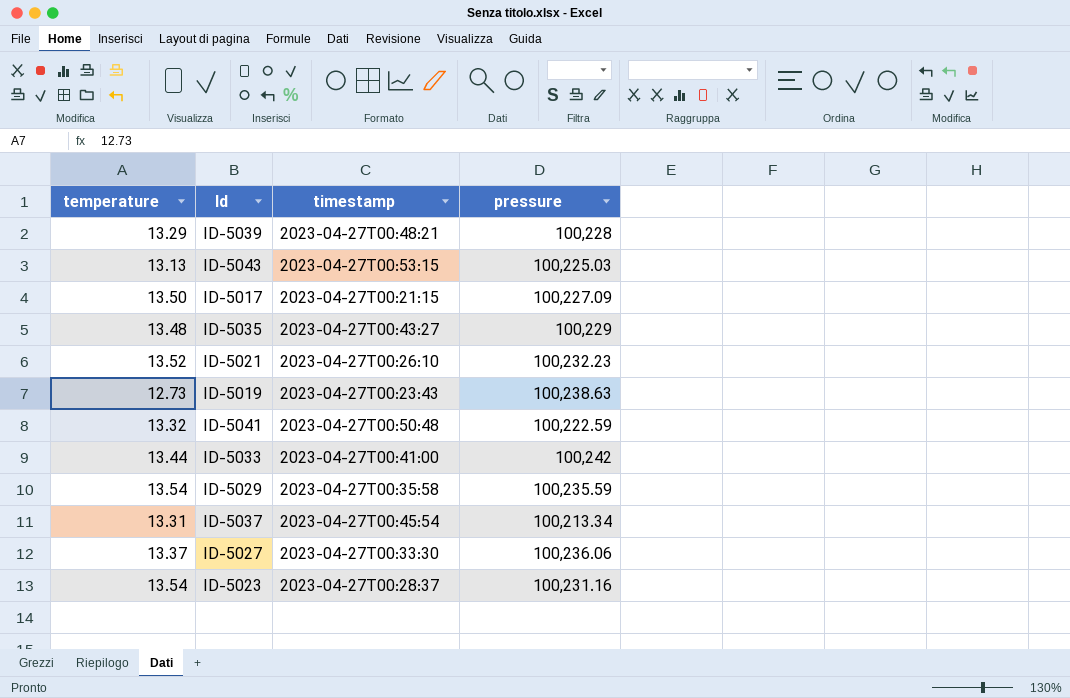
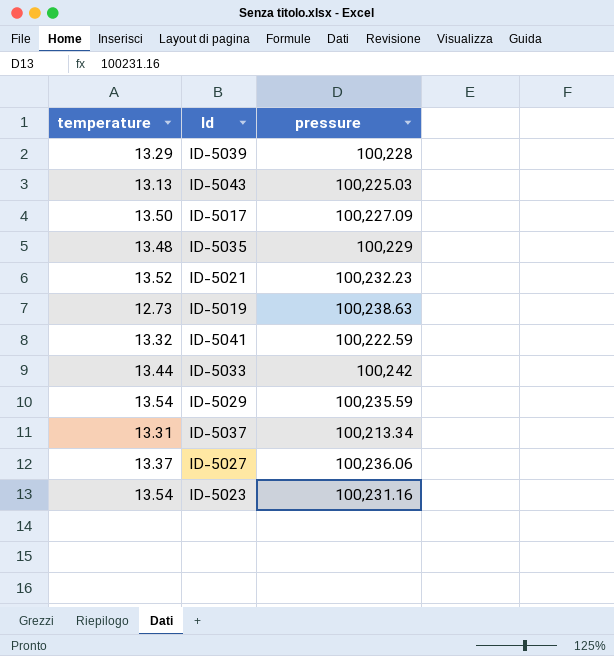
column timestamp | position: 3 -> none

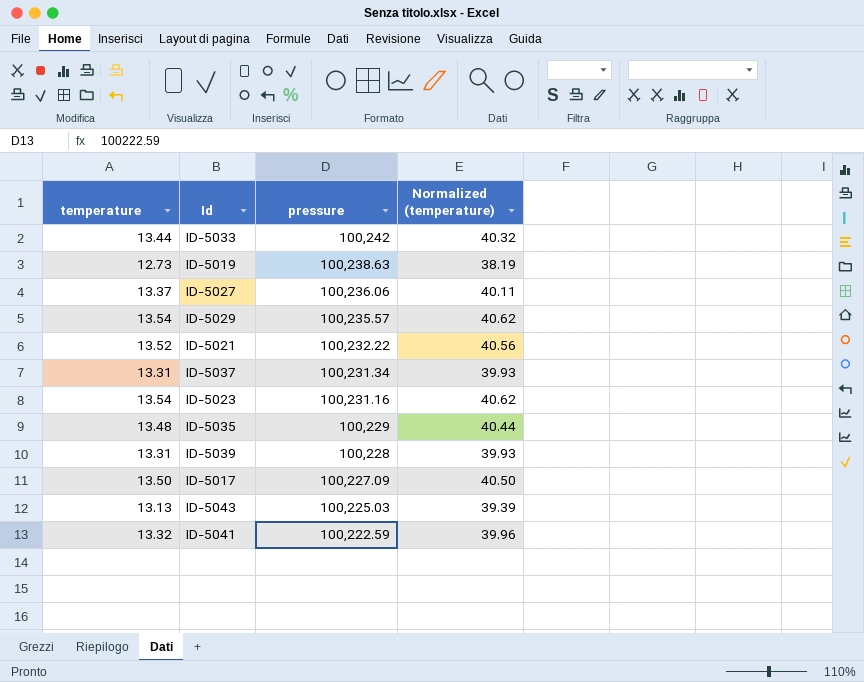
row order: none -> pressure descending
column Normalized (temperature) | formula: none -> [temperature] * 3
ID-5029 | pressure: 100,235.59 -> 100,235.57
ID-5021 | pressure: 100,232.23 -> 100,232.22
ID-5037 | pressure: 100,213.34 -> 100,231.34
ID-5039 | temperature: 13.29 -> 13.31

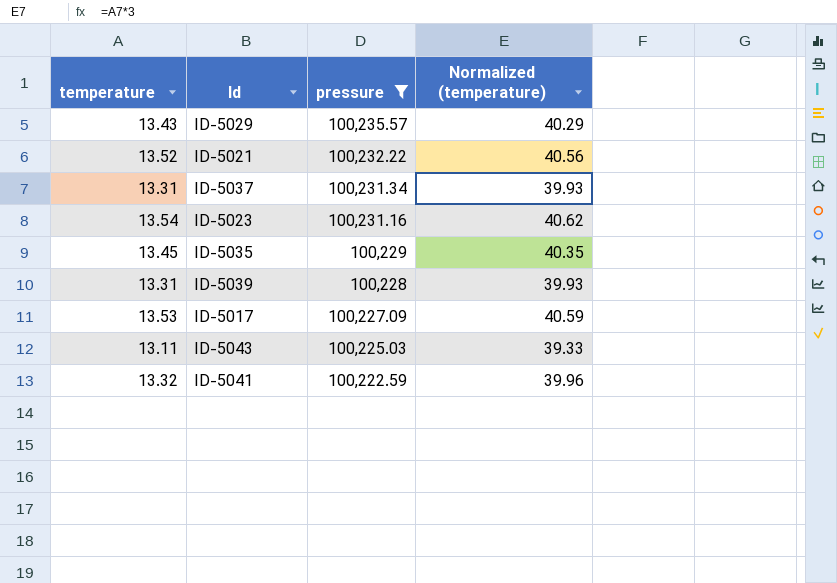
filter: none -> pressure <= 100,235.57
ID-5029 | temperature: 13.54 -> 13.43
ID-5029 | Normalized (temperature): 40.62 -> 40.29
ID-5035 | temperature: 13.48 -> 13.45
ID-5035 | Normalized (temperature): 40.44 -> 40.35
ID-5017 | temperature: 13.50 -> 13.53
ID-5017 | Normalized (temperature): 40.50 -> 40.59
ID-5043 | temperature: 13.13 -> 13.11
ID-5043 | Normalized (temperature): 39.39 -> 39.33

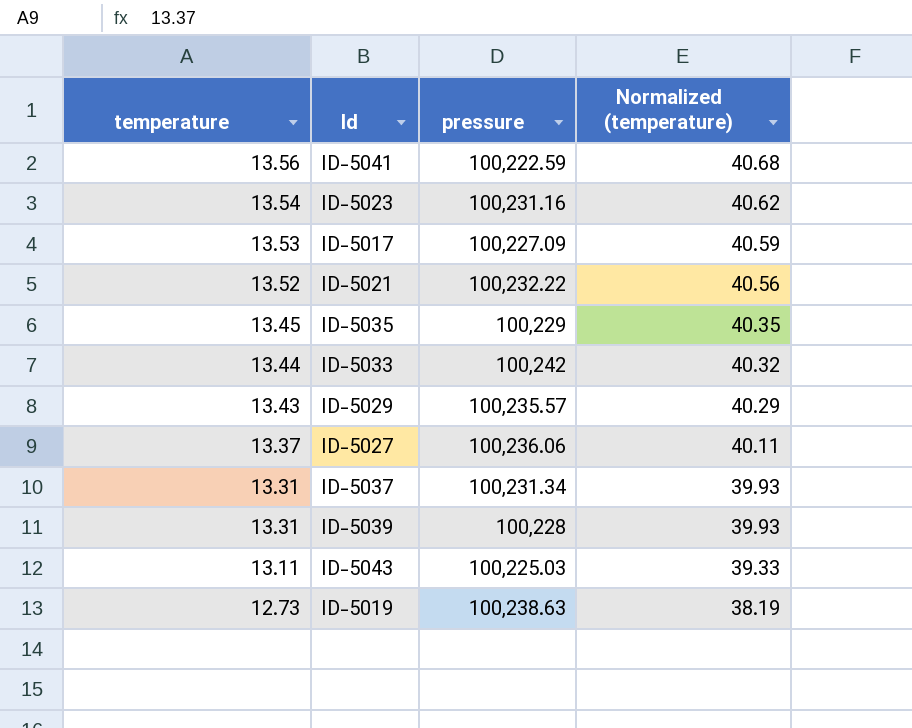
filter: pressure <= 100,235.57 -> none
row order: pressure descending -> temperature descending
ID-5041 | temperature: 13.32 -> 13.56
ID-5041 | Normalized (temperature): 39.96 -> 40.68

